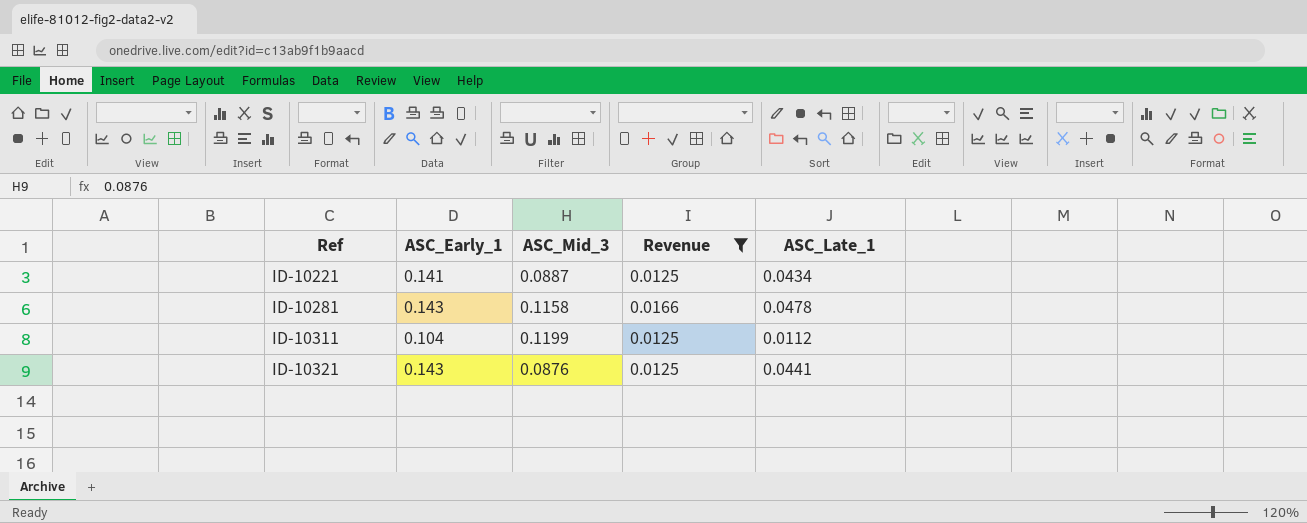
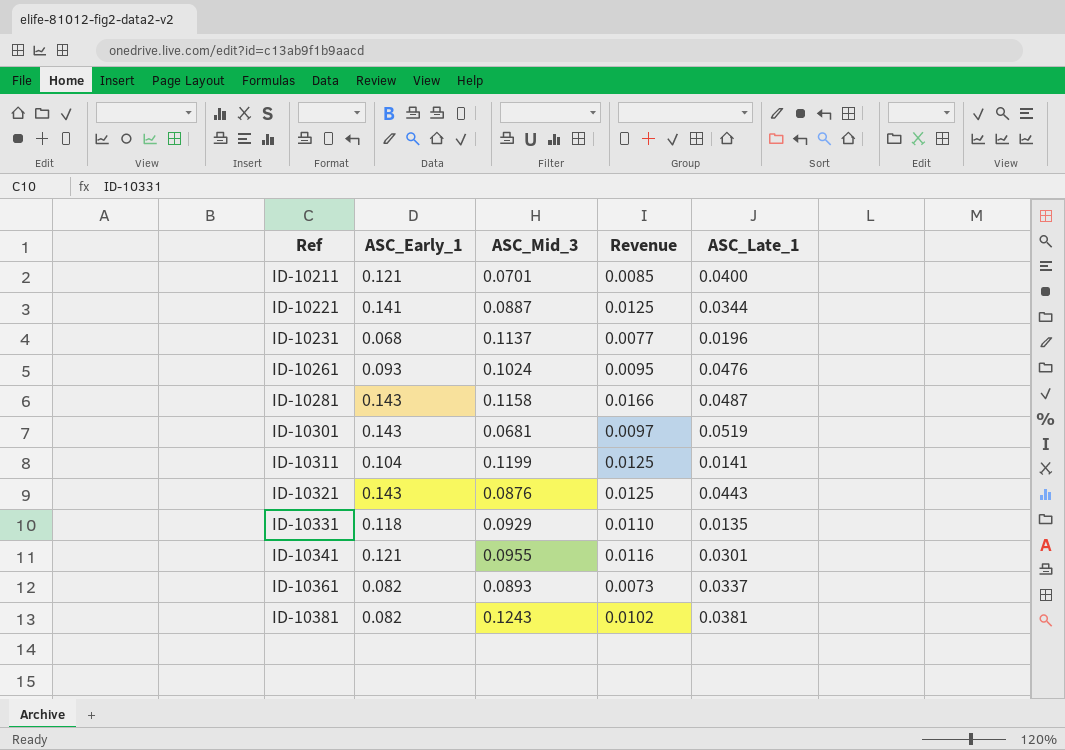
filter: Revenue >= 0.0125 -> none
ID-10221 | ASC_Late_1: 0.0434 -> 0.0344
ID-10281 | ASC_Late_1: 0.0478 -> 0.0487
ID-10311 | ASC_Late_1: 0.0112 -> 0.0141
ID-10321 | ASC_Late_1: 0.0441 -> 0.0443

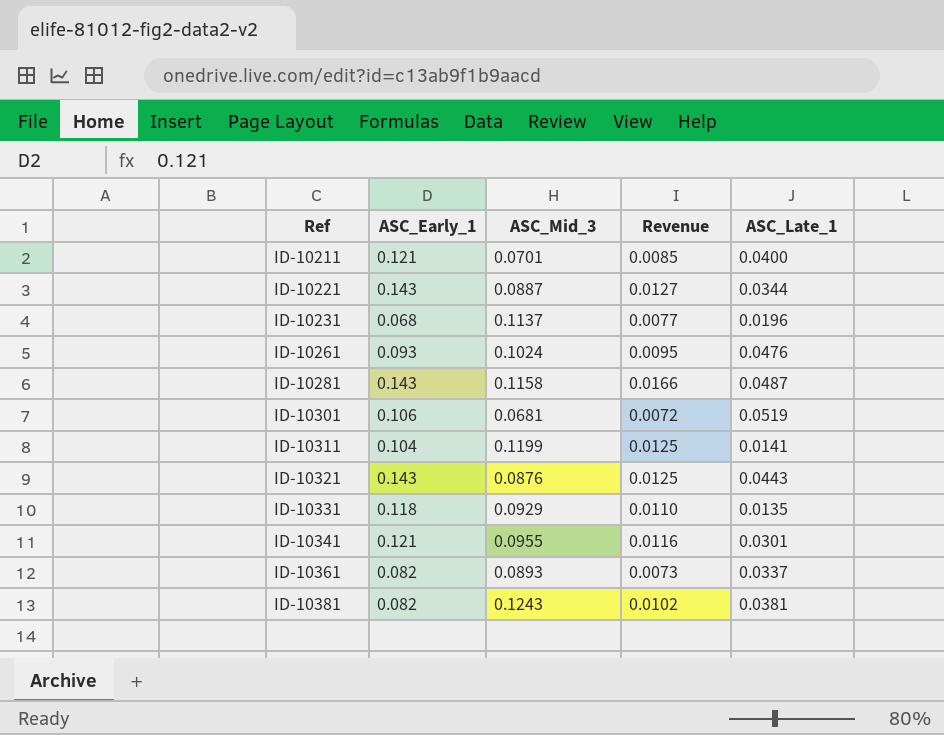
ID-10221 | ASC_Early_1: 0.141 -> 0.143
ID-10221 | Revenue: 0.0125 -> 0.0127
ID-10301 | ASC_Early_1: 0.143 -> 0.106
ID-10301 | Revenue: 0.0097 -> 0.0072

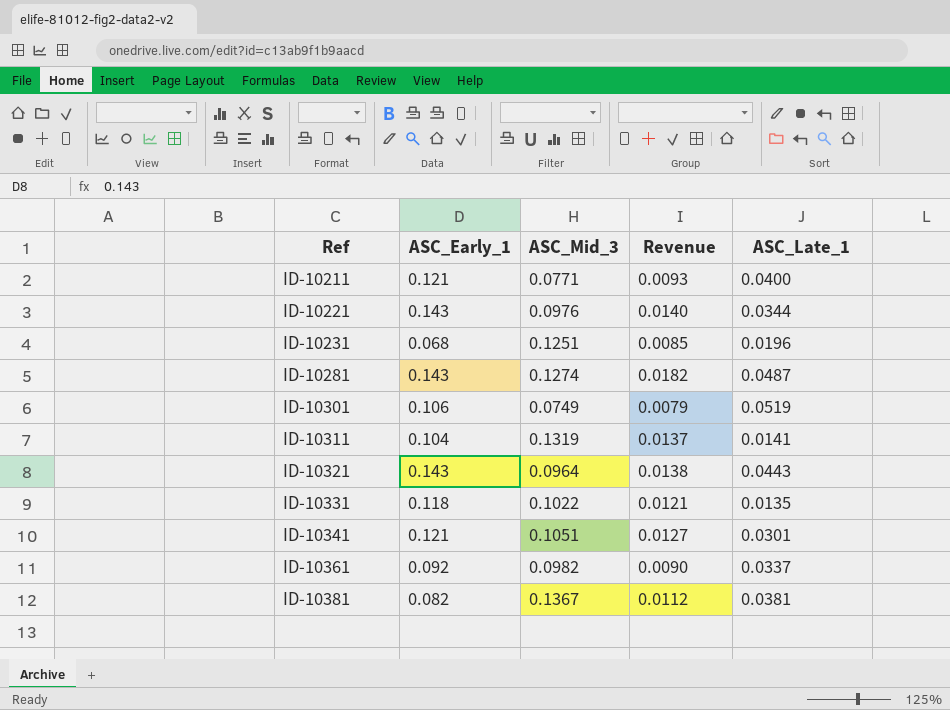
row ID-10261: 0.093 | 0.1024 | 0.0095 | 0.0476 -> none
ID-10211 | ASC_Mid_3: 0.0701 -> 0.0771
ID-10211 | Revenue: 0.0085 -> 0.0093
ID-10221 | ASC_Mid_3: 0.0887 -> 0.0976
ID-10221 | Revenue: 0.0127 -> 0.0140
ID-10231 | ASC_Mid_3: 0.1137 -> 0.1251
ID-10231 | Revenue: 0.0077 -> 0.0085
ID-10281 | ASC_Mid_3: 0.1158 -> 0.1274
ID-10281 | Revenue: 0.0166 -> 0.0182
ID-10301 | ASC_Mid_3: 0.0681 -> 0.0749
ID-10301 | Revenue: 0.0072 -> 0.0079
ID-10311 | ASC_Mid_3: 0.1199 -> 0.1319
ID-10311 | Revenue: 0.0125 -> 0.0137
ID-10321 | ASC_Mid_3: 0.0876 -> 0.0964
ID-10321 | Revenue: 0.0125 -> 0.0138
ID-10331 | ASC_Mid_3: 0.0929 -> 0.1022
ID-10331 | Revenue: 0.0110 -> 0.0121
ID-10341 | ASC_Mid_3: 0.0955 -> 0.1051
ID-10341 | Revenue: 0.0116 -> 0.0127
ID-10361 | ASC_Early_1: 0.082 -> 0.092
ID-10361 | ASC_Mid_3: 0.0893 -> 0.0982
ID-10361 | Revenue: 0.0073 -> 0.0090
ID-10381 | ASC_Mid_3: 0.1243 -> 0.1367
ID-10381 | Revenue: 0.0102 -> 0.0112

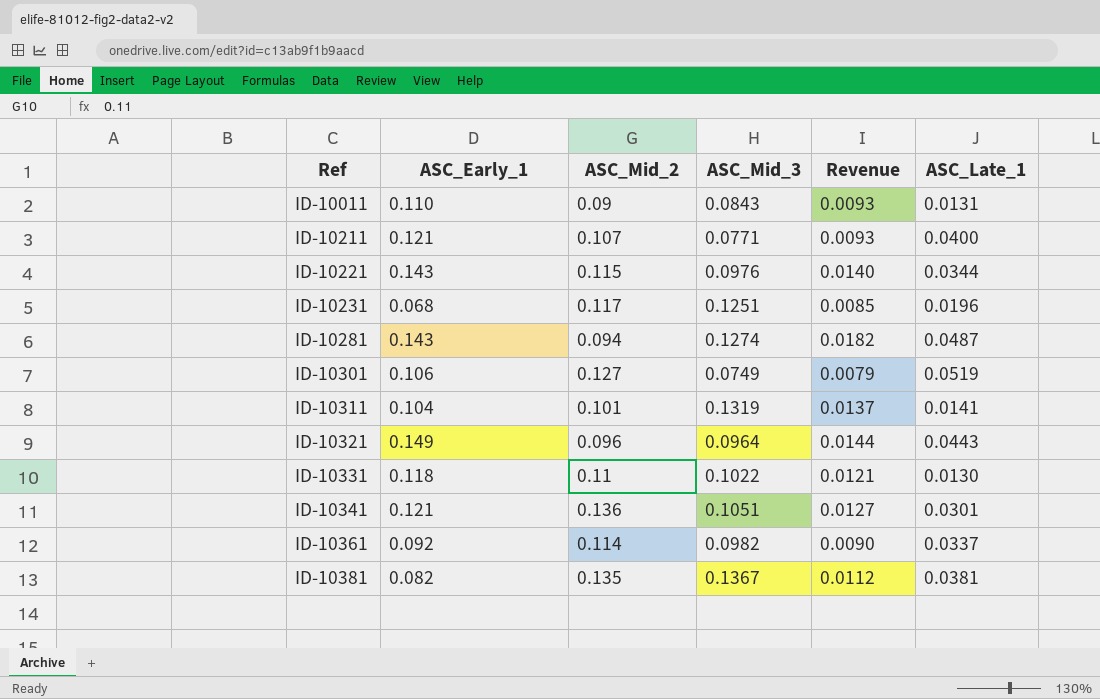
column ASC_Mid_2 | position: none -> 3
row ID-10011: none -> 0.110 | 0.09 | 0.0843 | 0.0093 | 0.0131
ID-10321 | ASC_Early_1: 0.143 -> 0.149
ID-10321 | Revenue: 0.0138 -> 0.0144
ID-10331 | ASC_Late_1: 0.0135 -> 0.0130

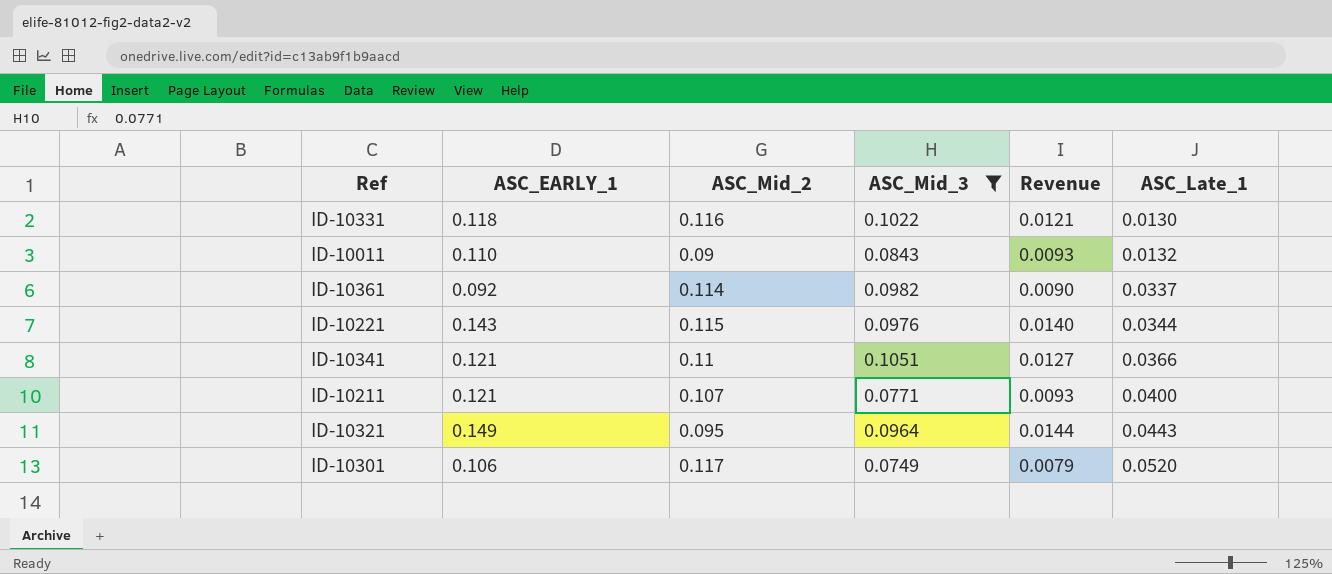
filter: none -> ASC_Mid_3 <= 0.1051
row order: Ref ascending -> ASC_Late_1 ascending
column name: ASC_Early_1 -> ASC_EARLY_1
ID-10331 | ASC_Mid_2: 0.11 -> 0.116
ID-10011 | ASC_Late_1: 0.0131 -> 0.0132
ID-10341 | ASC_Mid_2: 0.136 -> 0.11
ID-10341 | ASC_Late_1: 0.0301 -> 0.0366
ID-10321 | ASC_Mid_2: 0.096 -> 0.095
ID-10301 | ASC_Mid_2: 0.127 -> 0.117
ID-10301 | ASC_Late_1: 0.0519 -> 0.0520

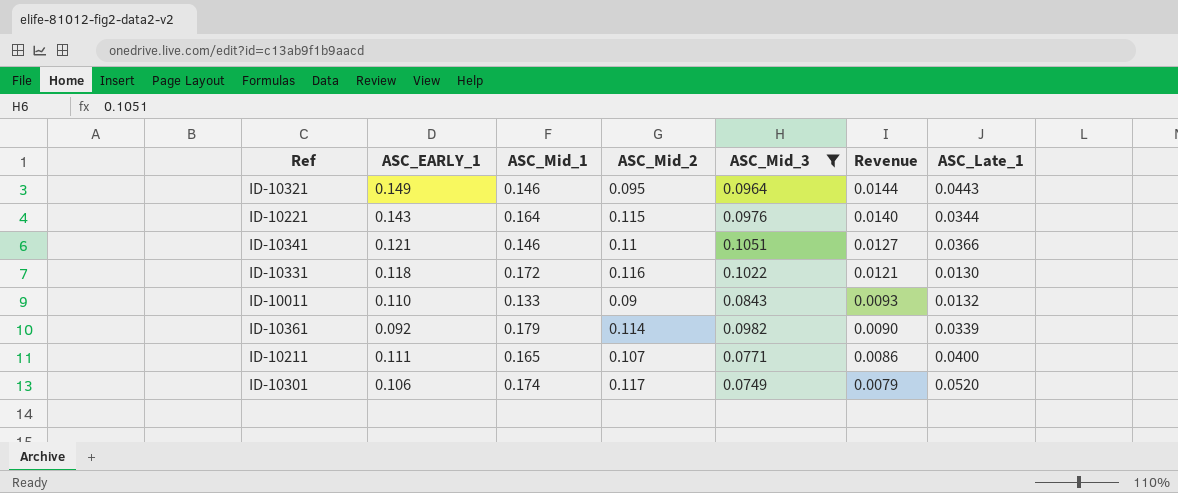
row order: ASC_Late_1 ascending -> Revenue descending
column ASC_Mid_1 | position: none -> 3
ID-10361 | ASC_Late_1: 0.0337 -> 0.0339
ID-10211 | ASC_EARLY_1: 0.121 -> 0.111
ID-10211 | Revenue: 0.0093 -> 0.0086

